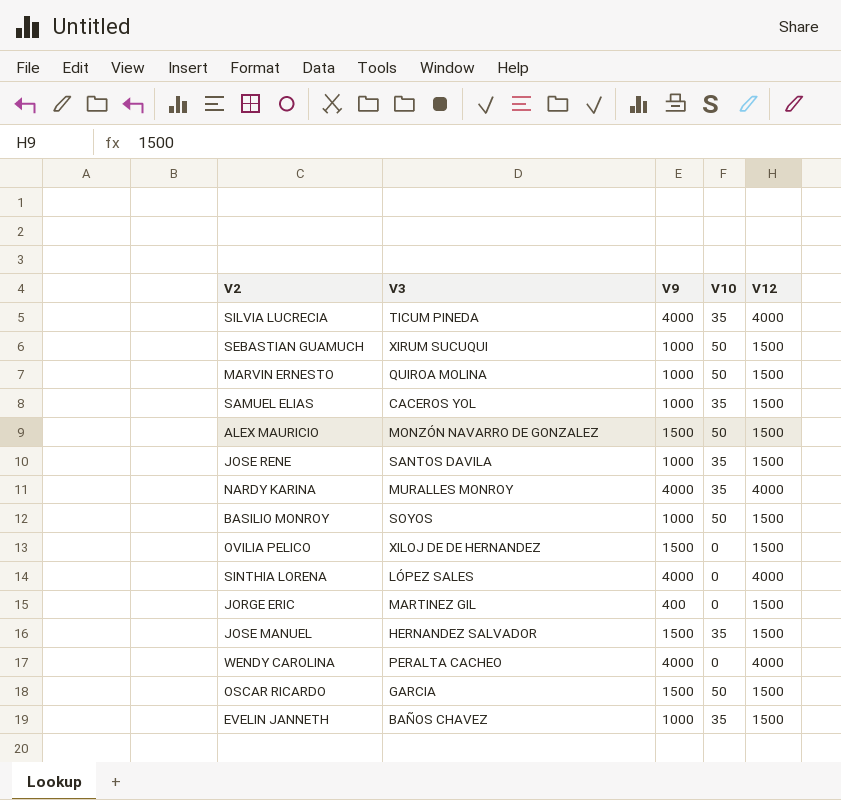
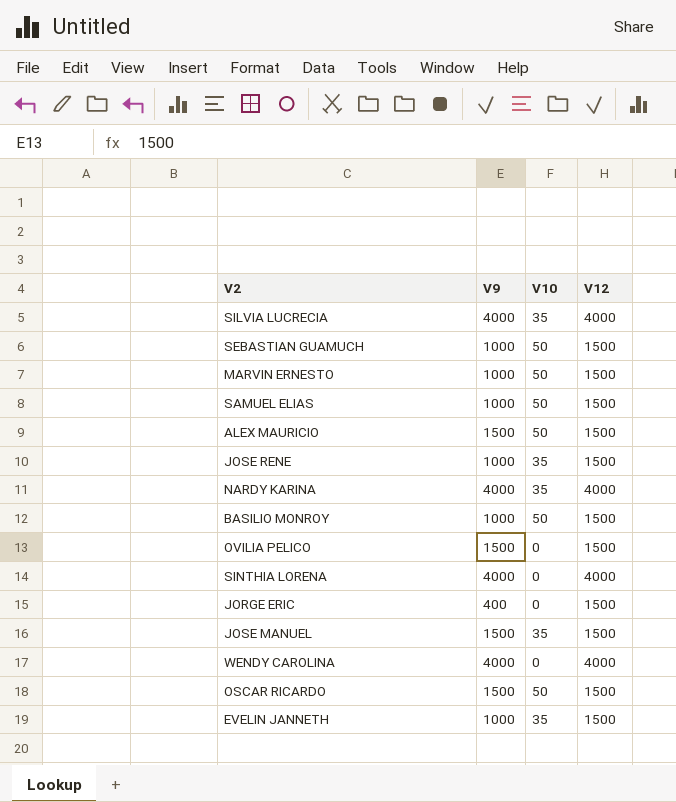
column V3 | position: 2 -> none
SAMUEL ELIAS | V10: 35 -> 50

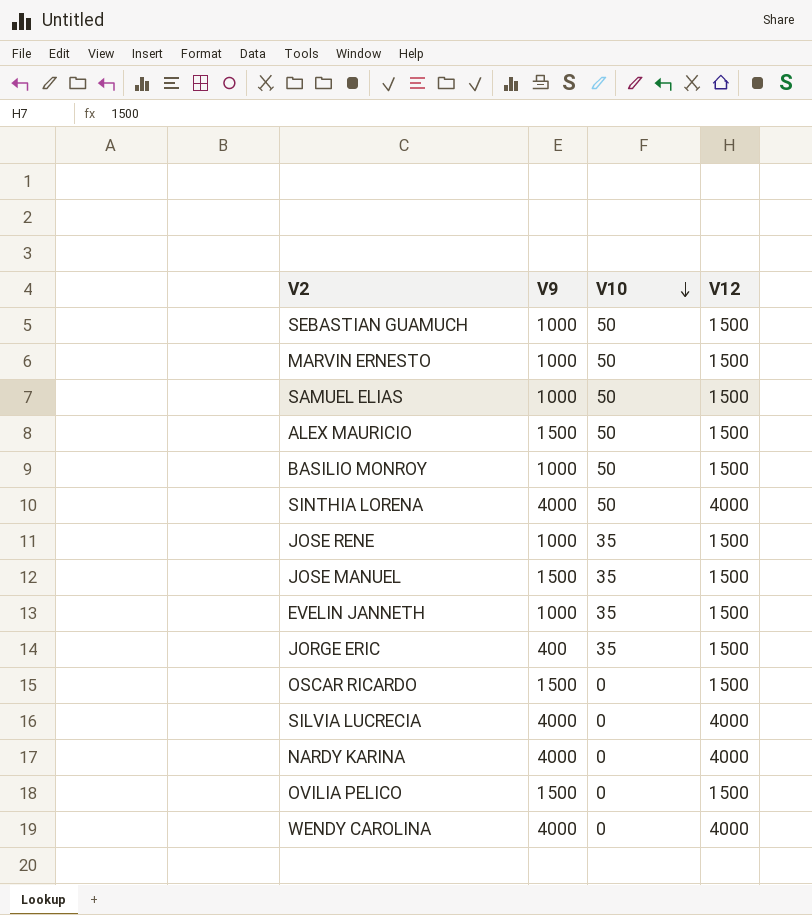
row order: none -> V10 descending
SINTHIA LORENA | V10: 0 -> 50
JORGE ERIC | V10: 0 -> 35
OSCAR RICARDO | V10: 50 -> 0
SILVIA LUCRECIA | V10: 35 -> 0
NARDY KARINA | V10: 35 -> 0

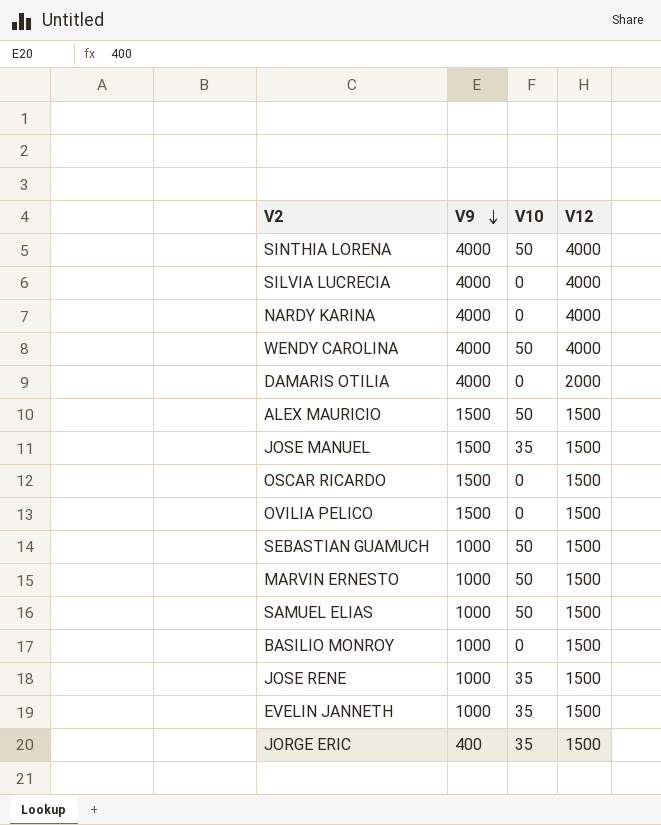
row order: V10 descending -> V9 descending
WENDY CAROLINA | V10: 0 -> 50
row DAMARIS OTILIA: none -> 4000 | 0 | 2000
BASILIO MONROY | V10: 50 -> 0

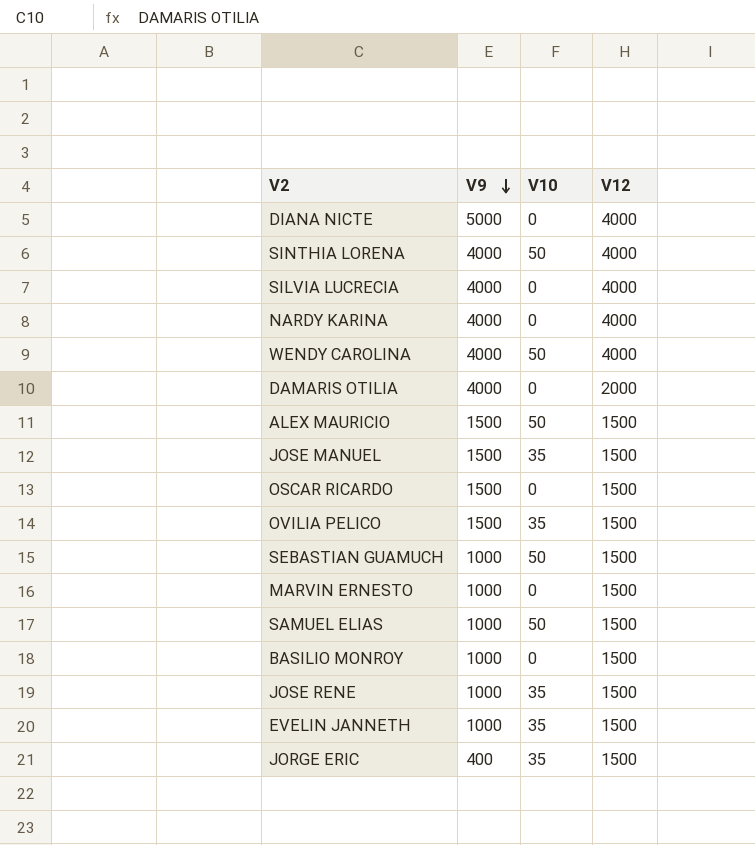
row DIANA NICTE: none -> 5000 | 0 | 4000
OVILIA PELICO | V10: 0 -> 35
MARVIN ERNESTO | V10: 50 -> 0

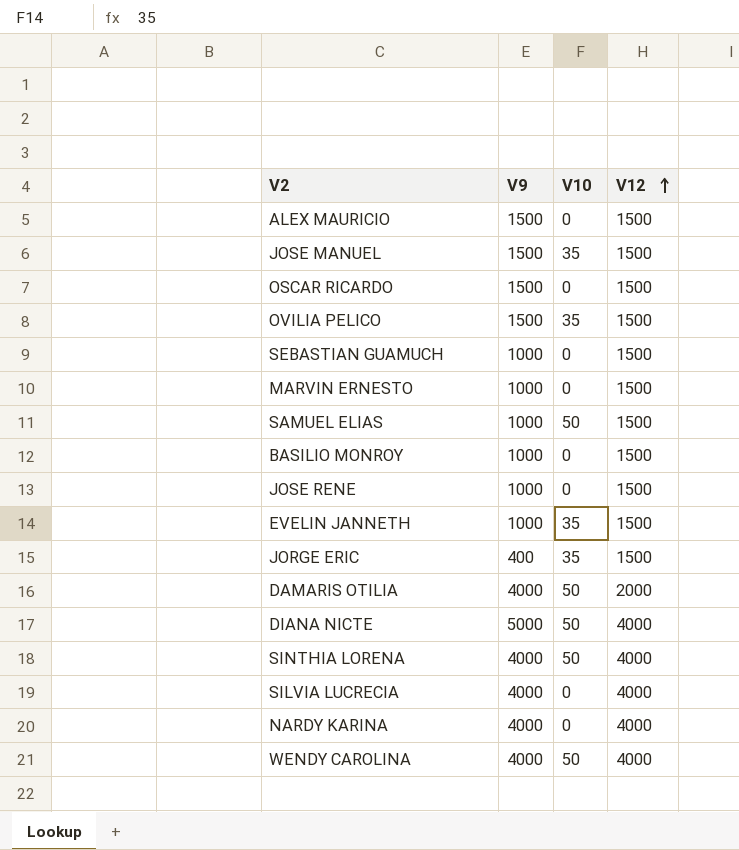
row order: V9 descending -> V12 ascending
ALEX MAURICIO | V10: 50 -> 0
SEBASTIAN GUAMUCH | V10: 50 -> 0
JOSE RENE | V10: 35 -> 0
DAMARIS OTILIA | V10: 0 -> 50
DIANA NICTE | V10: 0 -> 50

